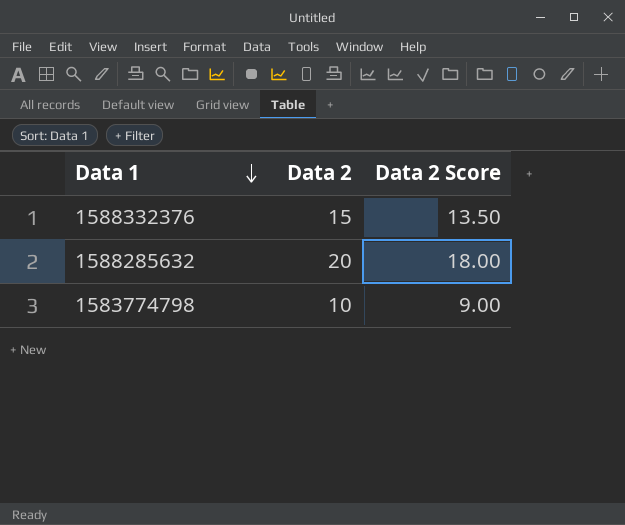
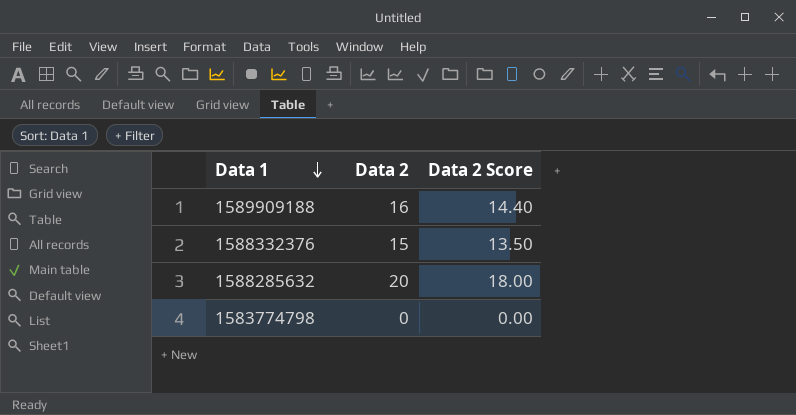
row 1589909188: none -> 16 | 14.40
1583774798 | Data 2: 10 -> 0
1583774798 | Data 2 Score: 9.00 -> 0.00

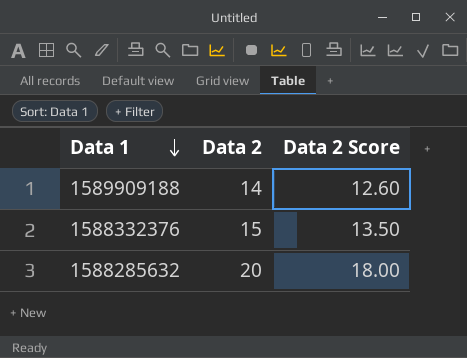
row 1583774798: 0 | 0.00 -> none
1589909188 | Data 2: 16 -> 14
1589909188 | Data 2 Score: 14.40 -> 12.60

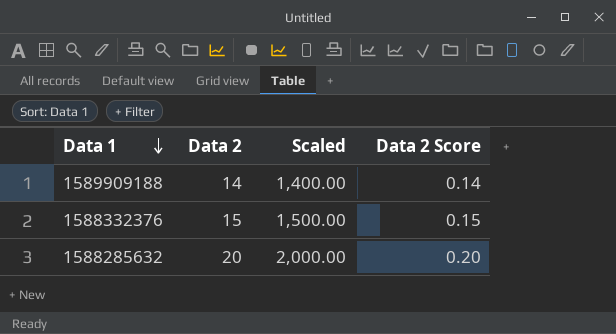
column Scaled | formula: none -> [Data 2] * 100
column Data 2 Score | formula: [Data 2] * 0.9 -> [Data 2] * 0.01

